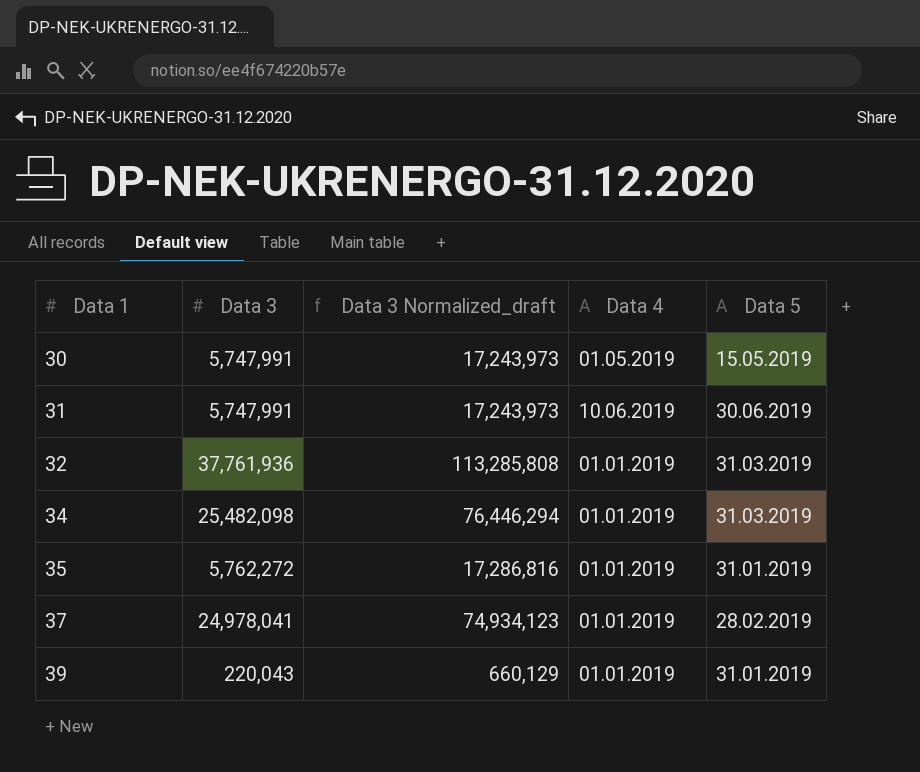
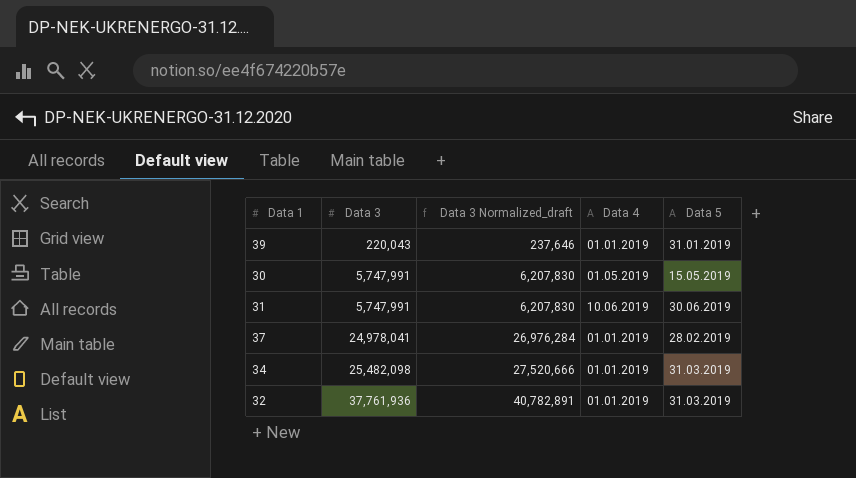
row order: Data 1 ascending -> Data 3 ascending
column Data 3 Normalized_draft | formula: [Data 3] * 3 -> [Data 3] * 1.08
row 35: 5,762,272 | 17,286,816 | 01.01.2019 | 31.01.2019 -> none

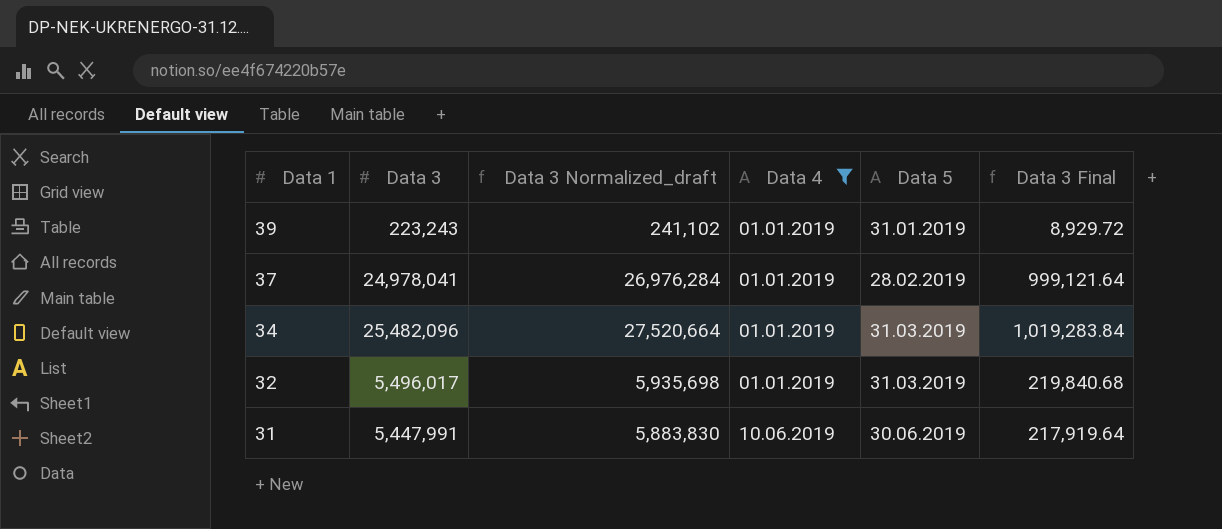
filter: none -> Data 4 != 01.05.2019
row order: Data 3 ascending -> Data 1 descending
column Data 3 Final | formula: none -> [Data 3] * 0.04
39 | Data 3: 220,043 -> 223,243
39 | Data 3 Normalized_draft: 237,646 -> 241,102
34 | Data 3: 25,482,098 -> 25,482,096
34 | Data 3 Normalized_draft: 27,520,666 -> 27,520,664
32 | Data 3: 37,761,936 -> 5,496,017
32 | Data 3 Normalized_draft: 40,782,891 -> 5,935,698
31 | Data 3: 5,747,991 -> 5,447,991
31 | Data 3 Normalized_draft: 6,207,830 -> 5,883,830

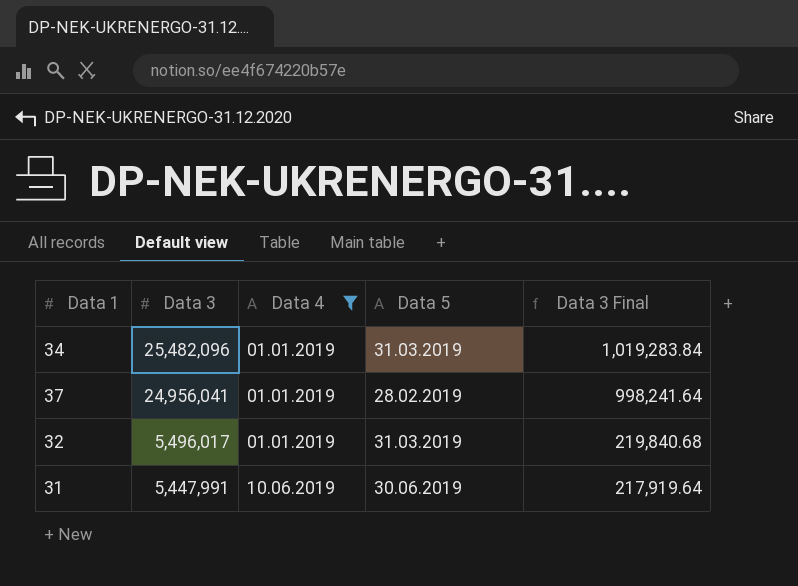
row order: Data 1 descending -> Data 3 descending
column Data 3 Normalized_draft | formula: [Data 3] * 1.08 -> none
row 39: 223,243 | 241,102 | 01.01.2019 | 31.01.2019 | 8,929.72 -> none
37 | Data 3: 24,978,041 -> 24,956,041
37 | Data 3 Final: 999,121.64 -> 998,241.64

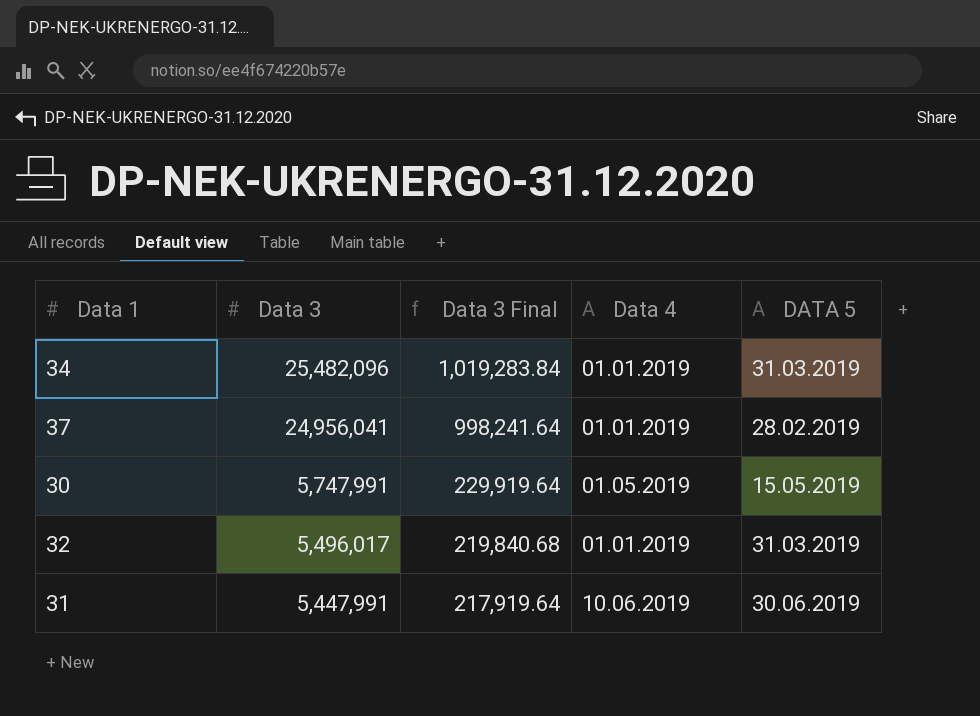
filter: Data 4 != 01.05.2019 -> none
column Data 3 Final | position: 5 -> 3
column name: Data 5 -> DATA 5

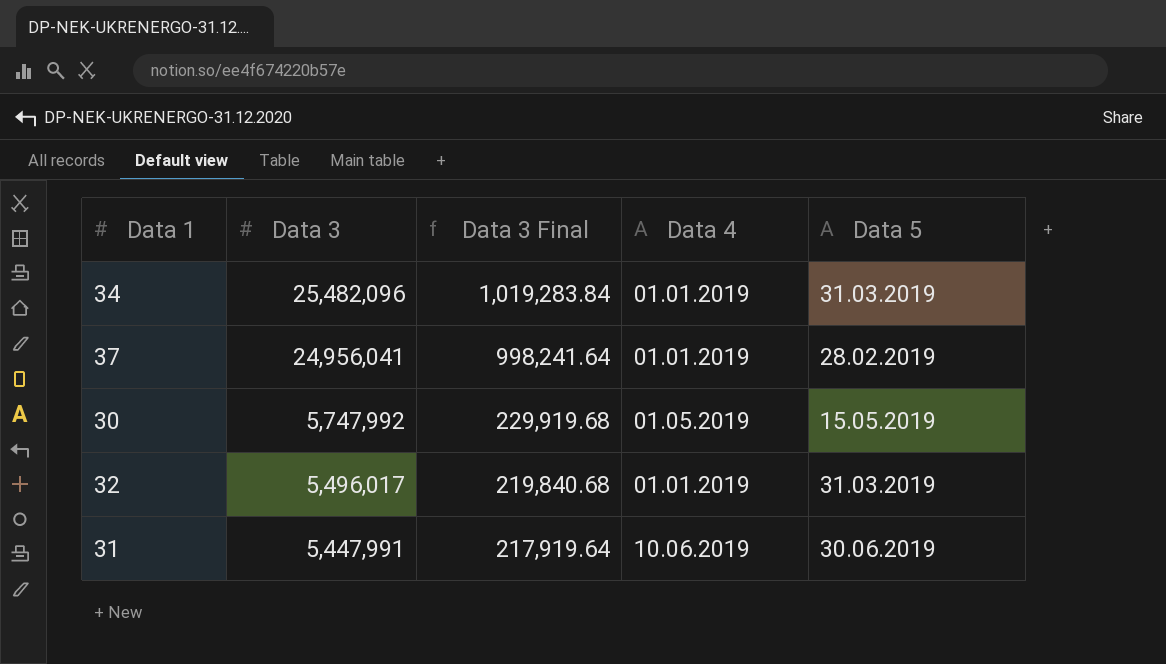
column name: DATA 5 -> Data 5
30 | Data 3: 5,747,991 -> 5,747,992
30 | Data 3 Final: 229,919.64 -> 229,919.68

